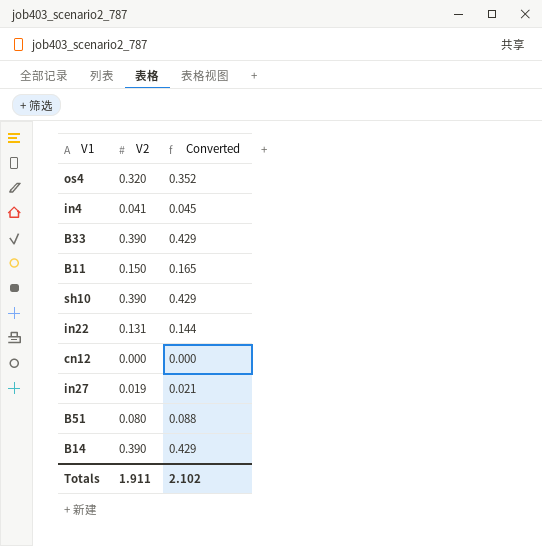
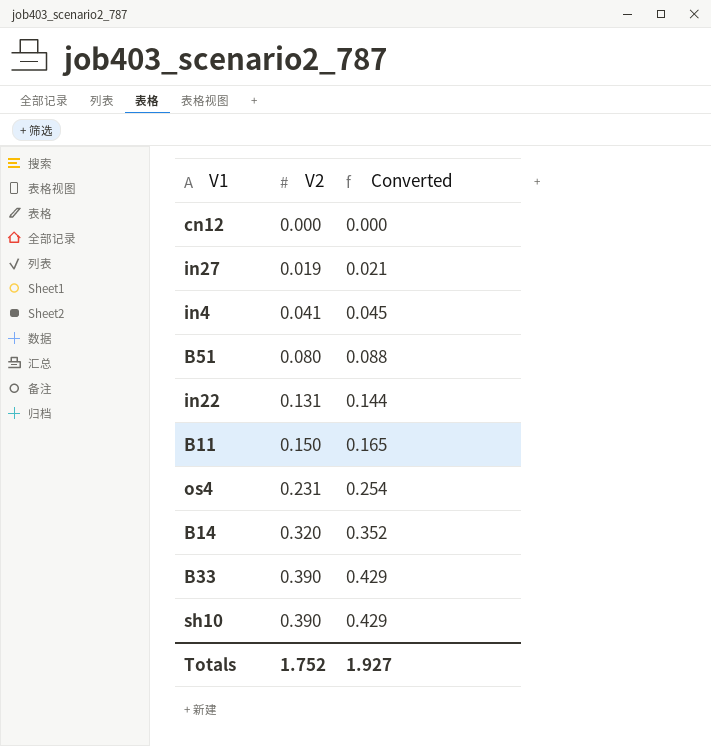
row order: none -> V2 ascending
os4 | V2: 0.320 -> 0.231
os4 | Converted: 0.352 -> 0.254
B14 | V2: 0.390 -> 0.320
B14 | Converted: 0.429 -> 0.352
Totals | V2: 1.911 -> 1.752
Totals | Converted: 2.102 -> 1.927

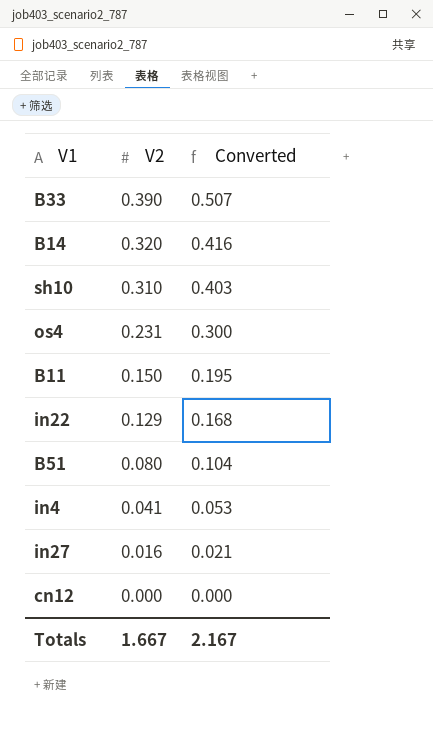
row order: V2 ascending -> V2 descending
column Converted | formula: [V2] * 1.1 -> [V2] * 1.3
sh10 | V2: 0.390 -> 0.310
in22 | V2: 0.131 -> 0.129
in27 | V2: 0.019 -> 0.016
Totals | V2: 1.752 -> 1.667
Totals | Converted: 1.927 -> 2.167

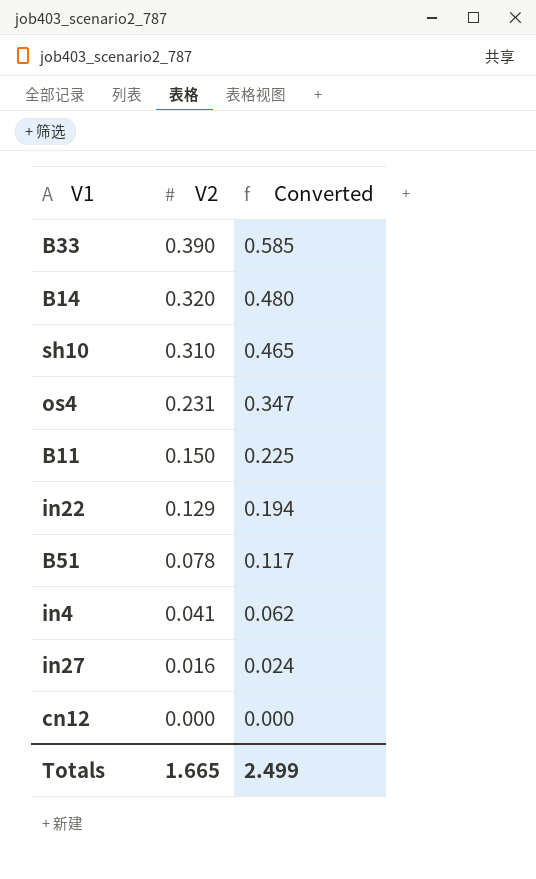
column Converted | formula: [V2] * 1.3 -> [V2] * 1.5
B51 | V2: 0.080 -> 0.078
Totals | V2: 1.667 -> 1.665
Totals | Converted: 2.167 -> 2.499

